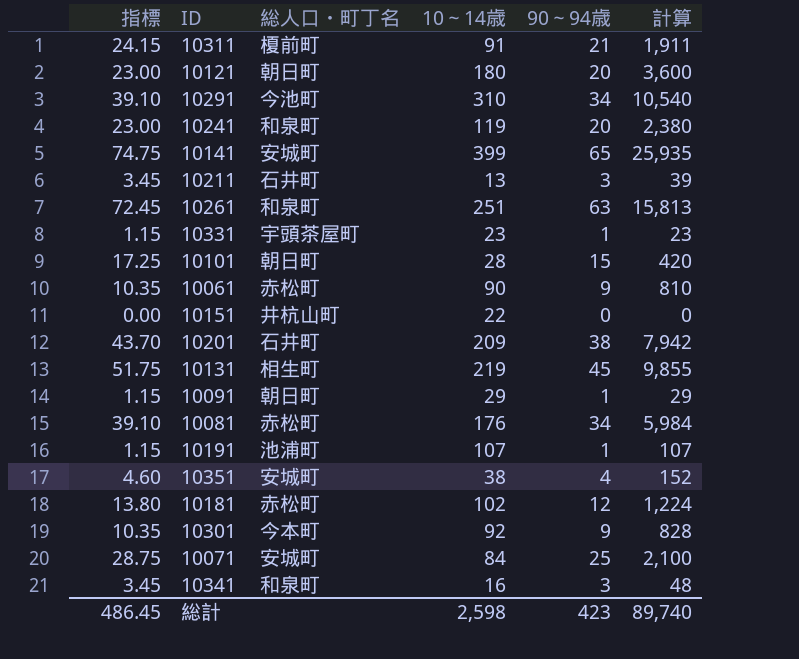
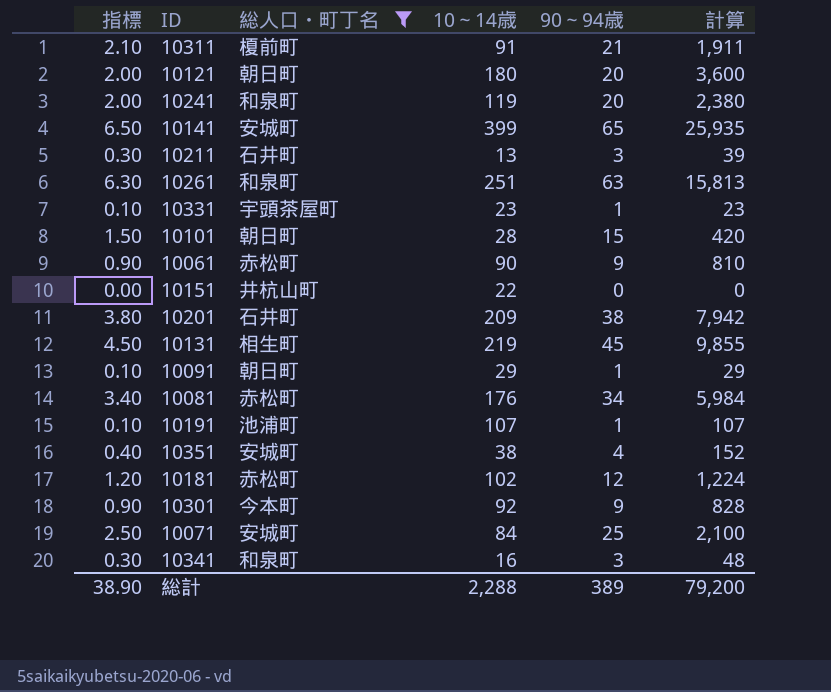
filter: none -> 総人口・町丁名 != 今池町
column 指標 | formula: [90～94歳] * 1.15 -> [90～94歳] * 0.1
総計 | 指標: 486.45 -> 38.90
総計 | 10～14歳: 2,598 -> 2,288
総計 | 90～94歳: 423 -> 389
総計 | 計算: 89,740 -> 79,200

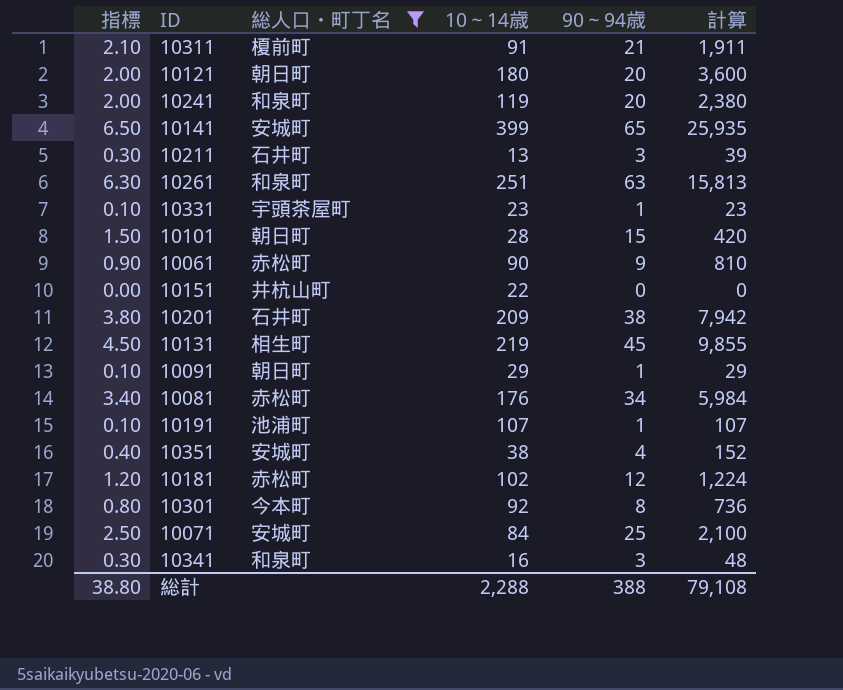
10301 | 指標: 0.90 -> 0.80
10301 | 90～94歳: 9 -> 8
10301 | 計算: 828 -> 736
総計 | 指標: 38.90 -> 38.80
総計 | 90～94歳: 389 -> 388
総計 | 計算: 79,200 -> 79,108

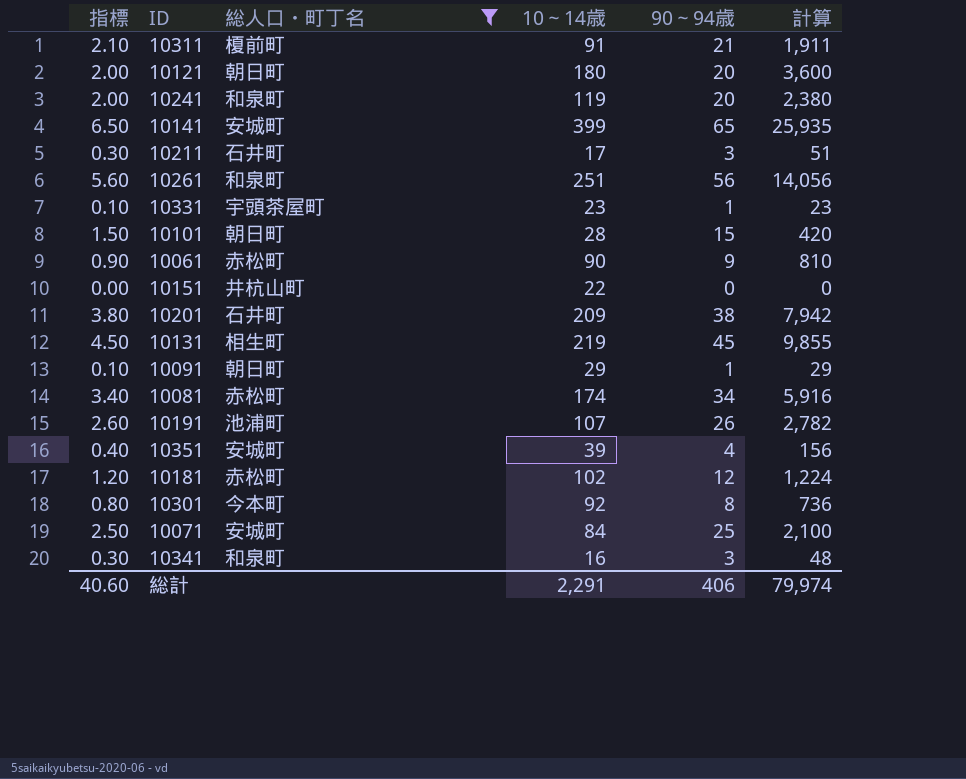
10211 | 10～14歳: 13 -> 17
10211 | 計算: 39 -> 51
10261 | 指標: 6.30 -> 5.60
10261 | 90～94歳: 63 -> 56
10261 | 計算: 15,813 -> 14,056
10081 | 10～14歳: 176 -> 174
10081 | 計算: 5,984 -> 5,916
10191 | 指標: 0.10 -> 2.60
10191 | 90～94歳: 1 -> 26
10191 | 計算: 107 -> 2,782
10351 | 10～14歳: 38 -> 39
10351 | 計算: 152 -> 156
総計 | 指標: 38.80 -> 40.60
総計 | 10～14歳: 2,288 -> 2,291
総計 | 90～94歳: 388 -> 406
総計 | 計算: 79,108 -> 79,974

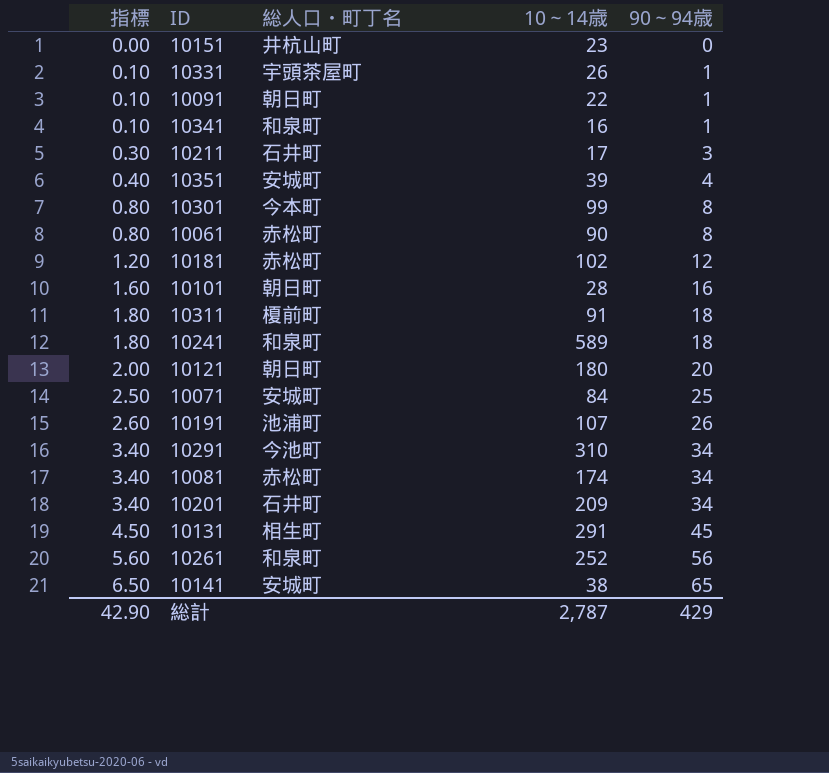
filter: 総人口・町丁名 != 今池町 -> none
row order: none -> 指標 ascending
column 計算 | formula: [10～14歳] * [90～94歳] -> none
10151 | 10～14歳: 22 -> 23
10331 | 10～14歳: 23 -> 26
10091 | 10～14歳: 29 -> 22
10341 | 指標: 0.30 -> 0.10
10341 | 90～94歳: 3 -> 1
10301 | 10～14歳: 92 -> 99
10061 | 指標: 0.90 -> 0.80
10061 | 90～94歳: 9 -> 8
10101 | 指標: 1.50 -> 1.60
10101 | 90～94歳: 15 -> 16
10311 | 指標: 2.10 -> 1.80
10311 | 90～94歳: 21 -> 18
10241 | 指標: 2.00 -> 1.80
10241 | 10～14歳: 119 -> 589
10241 | 90～94歳: 20 -> 18
10201 | 指標: 3.80 -> 3.40
10201 | 90～94歳: 38 -> 34
10131 | 10～14歳: 219 -> 291
10261 | 10～14歳: 251 -> 252
10141 | 10～14歳: 399 -> 38
総計 | 指標: 40.60 -> 42.90
総計 | 10～14歳: 2,291 -> 2,787
総計 | 90～94歳: 406 -> 429

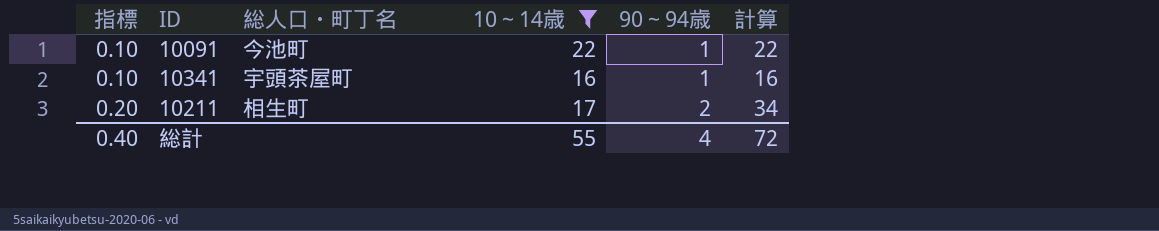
filter: none -> 10～14歳 <= 22
column 計算 | formula: none -> [10～14歳] * [90～94歳]
10091 | 総人口・町丁名: 朝日町 -> 今池町
10341 | 総人口・町丁名: 和泉町 -> 宇頭茶屋町
10211 | 指標: 0.30 -> 0.20
10211 | 総人口・町丁名: 石井町 -> 相生町
10211 | 90～94歳: 3 -> 2
総計 | 指標: 42.90 -> 0.40
総計 | 10～14歳: 2,787 -> 55
総計 | 90～94歳: 429 -> 4

